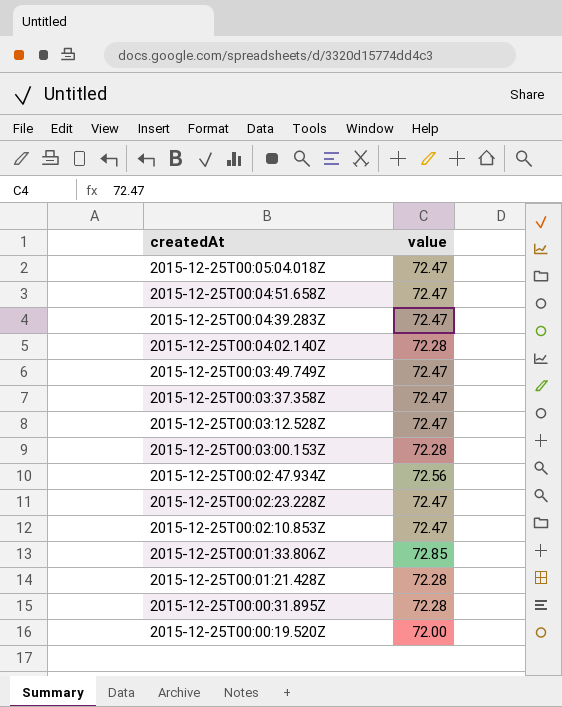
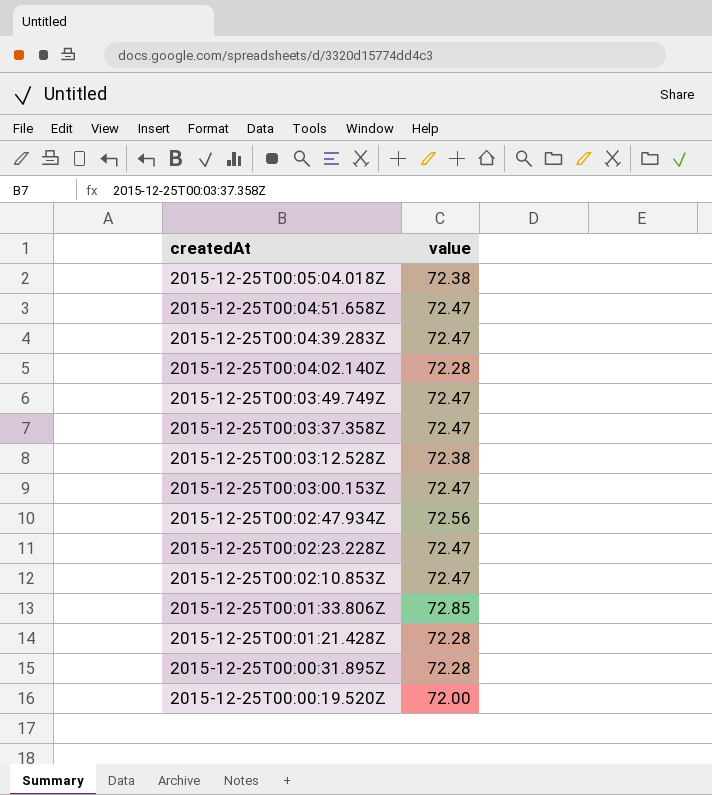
2015-12-25T00:05:04.018Z | value: 72.47 -> 72.38
2015-12-25T00:03:12.528Z | value: 72.47 -> 72.38
2015-12-25T00:03:00.153Z | value: 72.28 -> 72.47

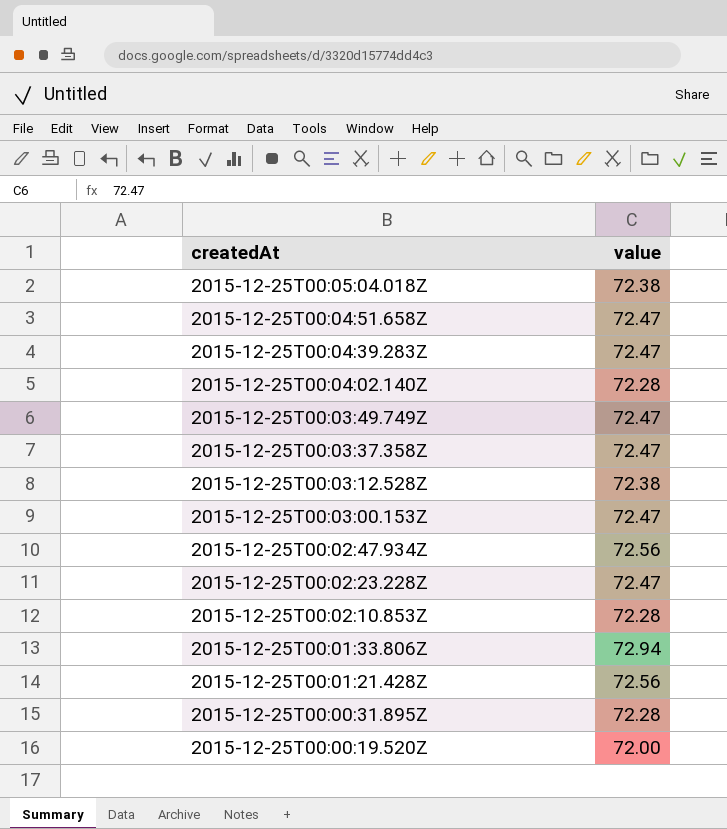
2015-12-25T00:02:10.853Z | value: 72.47 -> 72.28
2015-12-25T00:01:33.806Z | value: 72.85 -> 72.94
2015-12-25T00:01:21.428Z | value: 72.28 -> 72.56

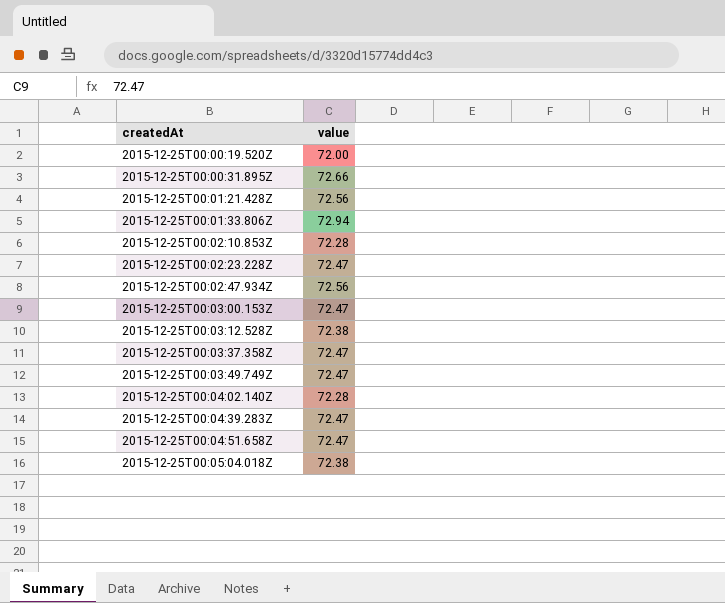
row order: createdAt descending -> createdAt ascending
2015-12-25T00:00:31.895Z | value: 72.28 -> 72.66

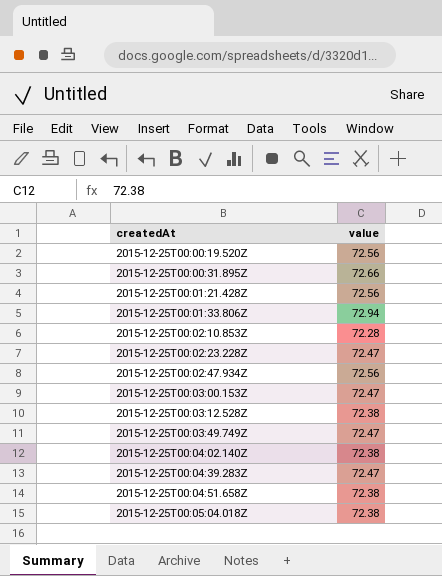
row 2015-12-25T00:03:37.358Z: 72.47 -> none
2015-12-25T00:00:19.520Z | value: 72.00 -> 72.56
2015-12-25T00:04:02.140Z | value: 72.28 -> 72.38
2015-12-25T00:04:51.658Z | value: 72.47 -> 72.38

